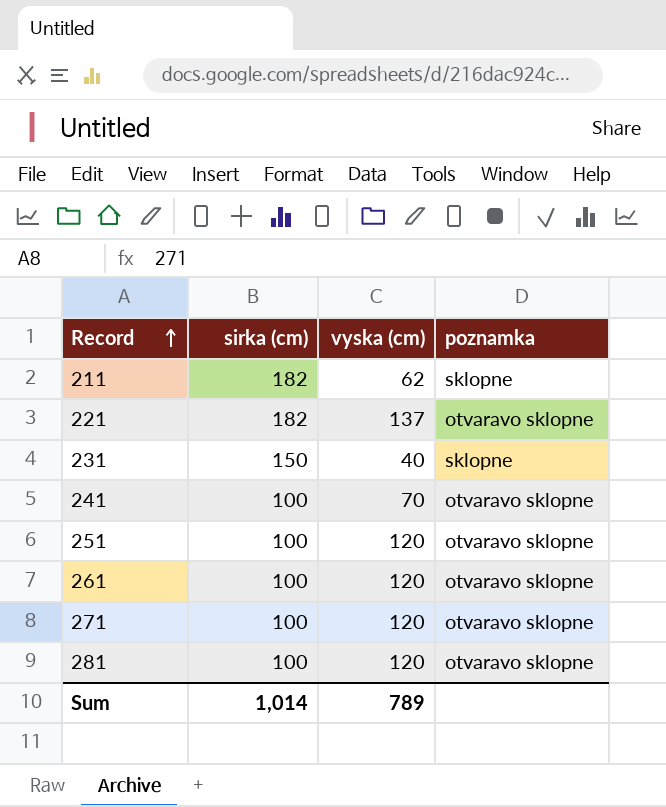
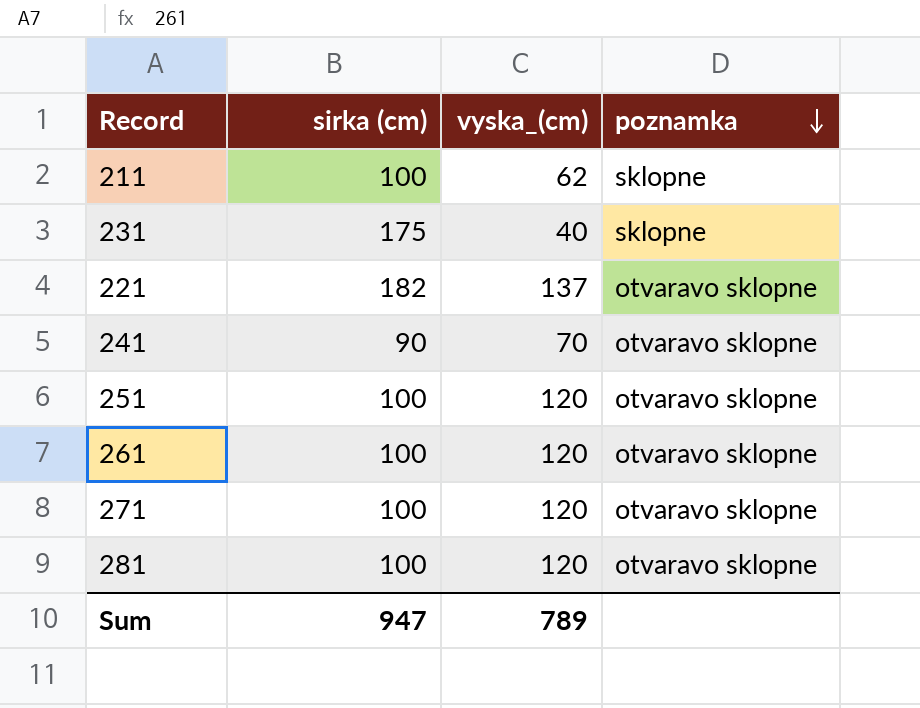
row order: Record ascending -> poznamka descending
column name: vyska (cm) -> vyska_(cm)
211 | sirka (cm): 182 -> 100
231 | sirka (cm): 150 -> 175
241 | sirka (cm): 100 -> 90
Sum | sirka (cm): 1,014 -> 947

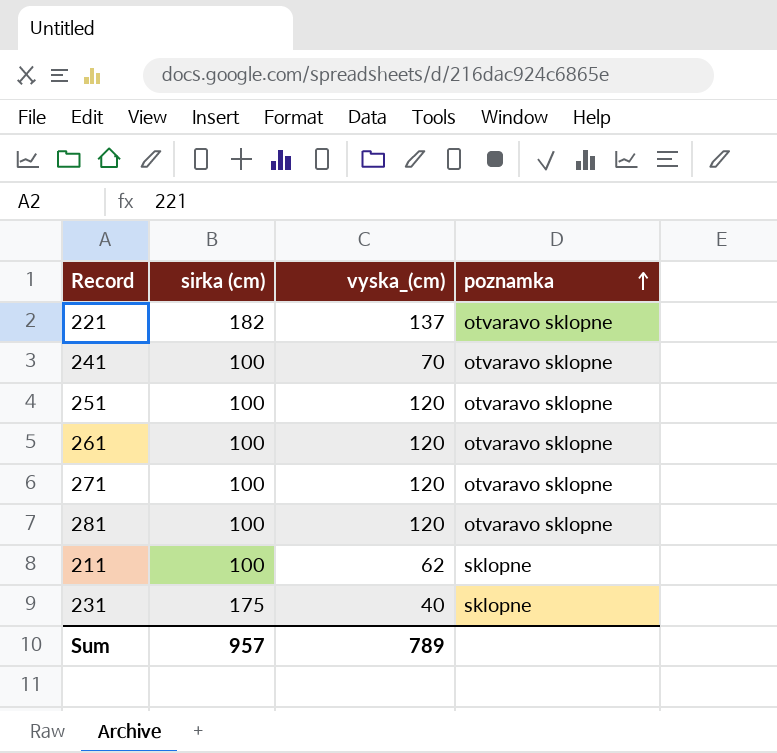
row order: poznamka descending -> poznamka ascending
241 | sirka (cm): 90 -> 100
Sum | sirka (cm): 947 -> 957

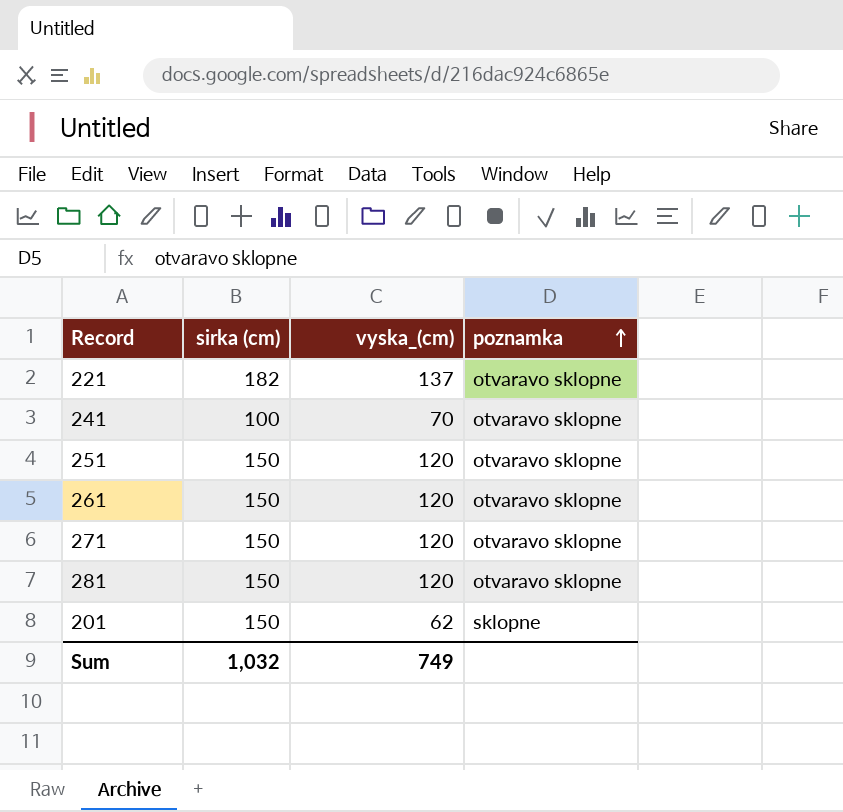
row 211: 100 | 62 | sklopne -> none
row 231: 175 | 40 | sklopne -> none
251 | sirka (cm): 100 -> 150
261 | sirka (cm): 100 -> 150
271 | sirka (cm): 100 -> 150
281 | sirka (cm): 100 -> 150
row 201: none -> 150 | 62 | sklopne
Sum | sirka (cm): 957 -> 1,032
Sum | vyska_(cm): 789 -> 749

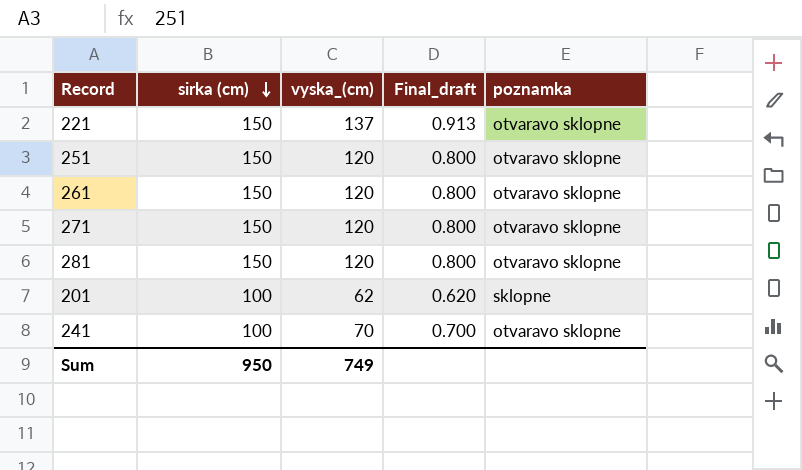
row order: poznamka ascending -> sirka (cm) descending
column Final_draft | formula: none -> [vyska_(cm)] / [sirka (cm)]
221 | sirka (cm): 182 -> 150
201 | sirka (cm): 150 -> 100
Sum | sirka (cm): 1,032 -> 950

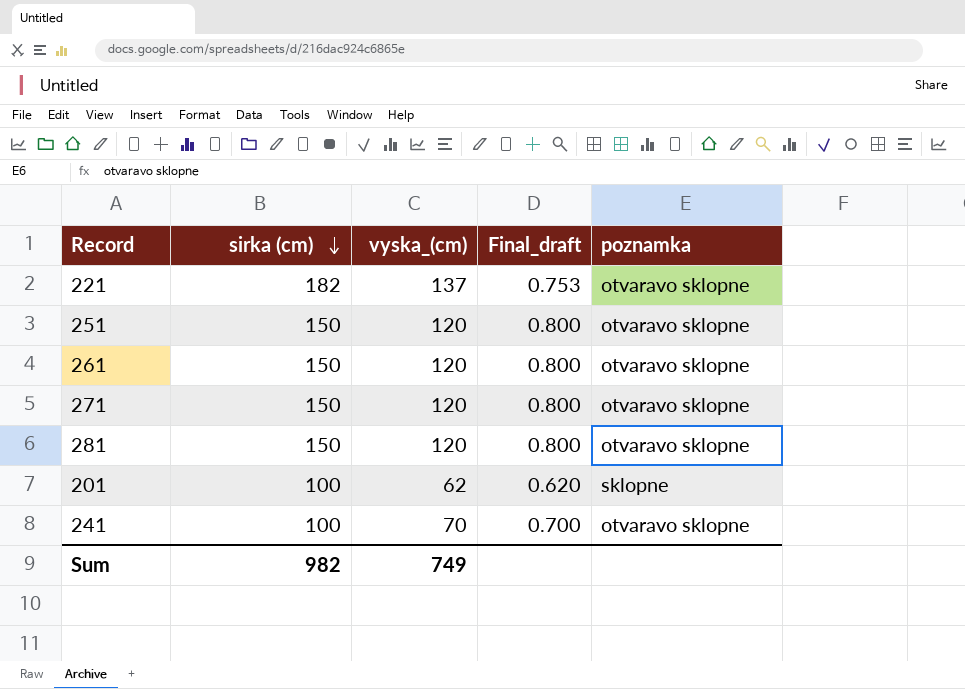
221 | sirka (cm): 150 -> 182
221 | Final_draft: 0.913 -> 0.753
Sum | sirka (cm): 950 -> 982

